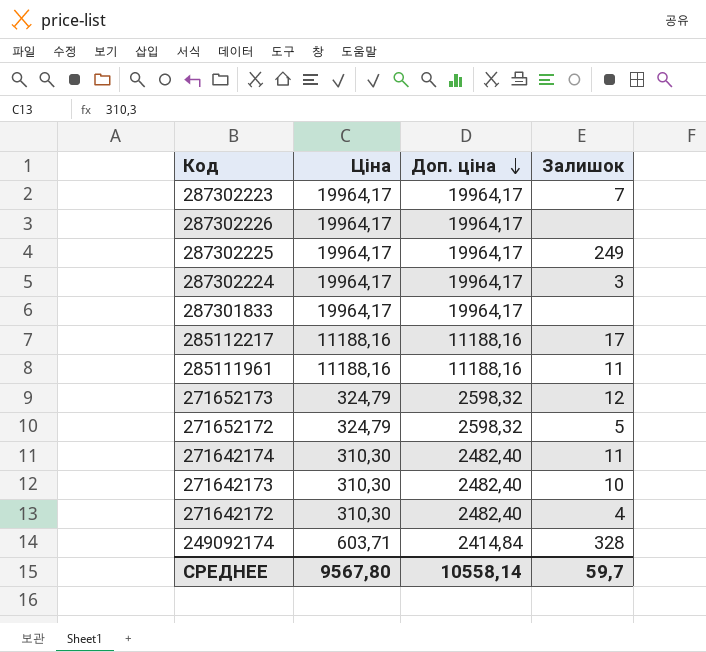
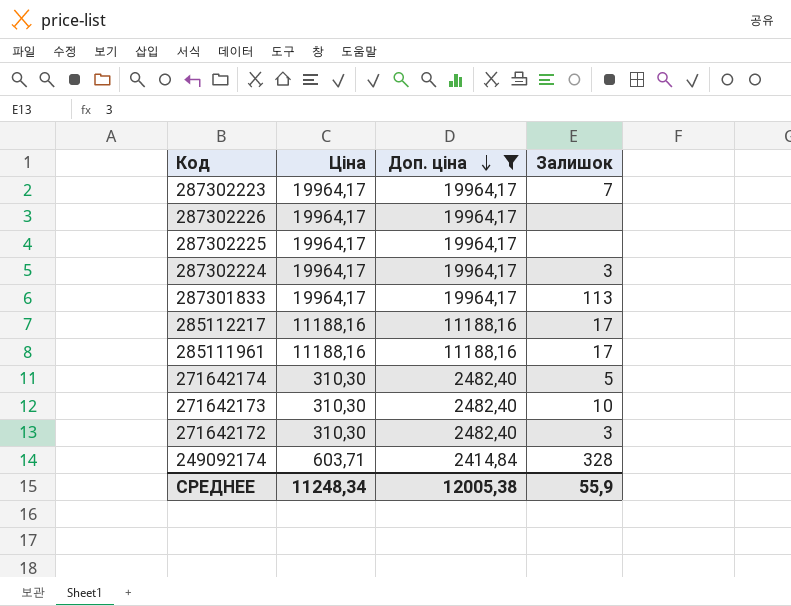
filter: none -> Доп. ціна != 2598,32
287302225 | Залишок: 249 -> none
287301833 | Залишок: none -> 113
285111961 | Залишок: 11 -> 17
271642174 | Залишок: 11 -> 5
271642172 | Залишок: 4 -> 3
СРЕДНЕЕ | Ціна: 9567,80 -> 11248,34
СРЕДНЕЕ | Доп. ціна: 10558,14 -> 12005,38
СРЕДНЕЕ | Залишок: 59,7 -> 55,9

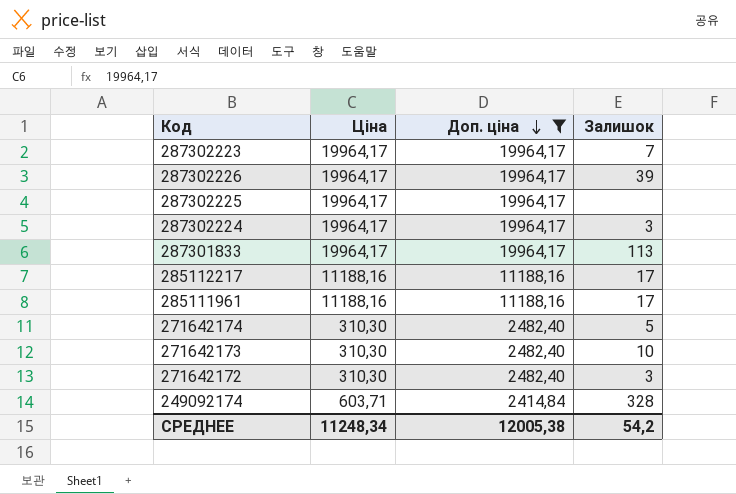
287302226 | Залишок: none -> 39
СРЕДНЕЕ | Залишок: 55,9 -> 54,2

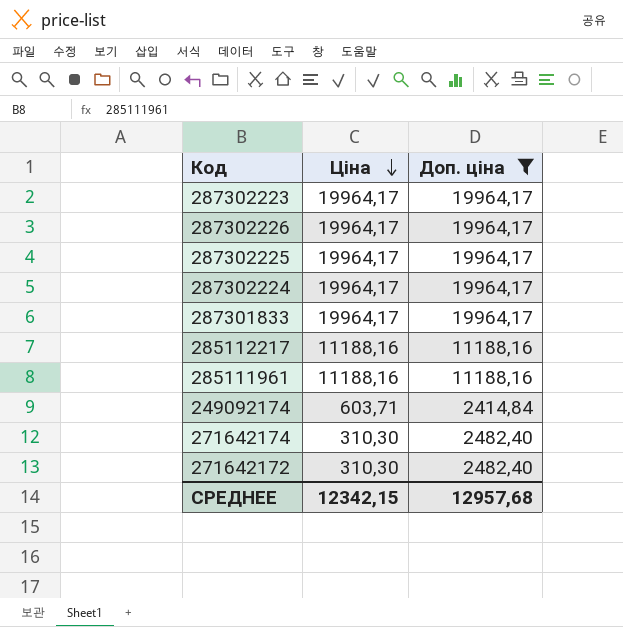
row order: Доп. ціна descending -> Ціна descending
column Залишок | position: 4 -> none
row 271642173: 310,30 | 2482,40 | 10 -> none
СРЕДНЕЕ | Ціна: 11248,34 -> 12342,15
СРЕДНЕЕ | Доп. ціна: 12005,38 -> 12957,68

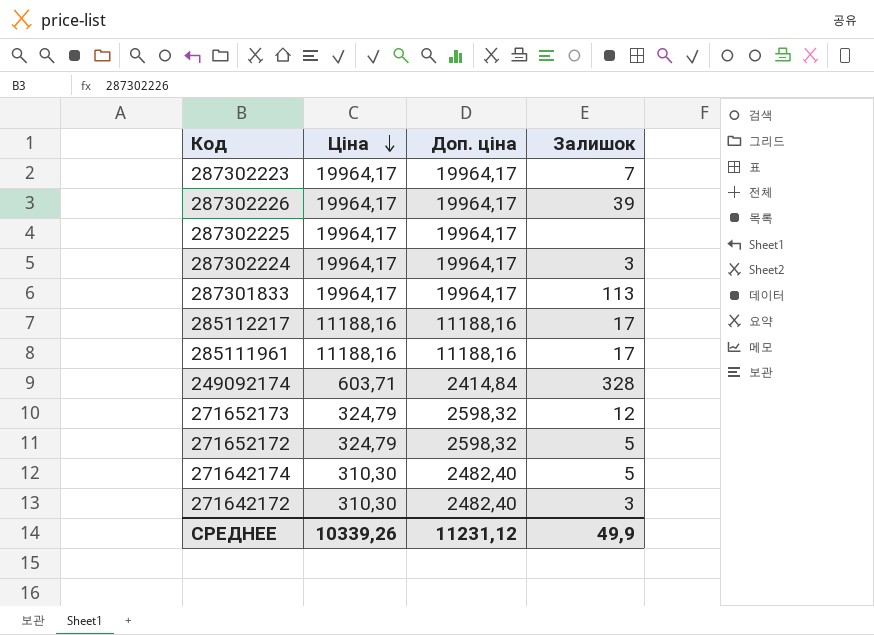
filter: Доп. ціна != 2598,32 -> none
column Залишок | position: none -> 4
СРЕДНЕЕ | Ціна: 12342,15 -> 10339,26
СРЕДНЕЕ | Доп. ціна: 12957,68 -> 11231,12

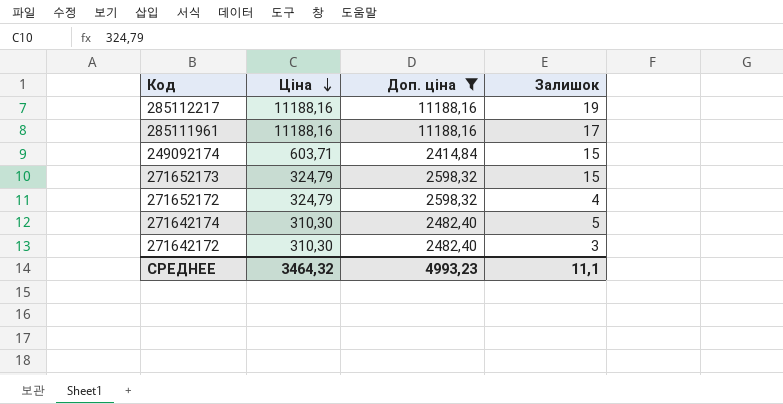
filter: none -> Доп. ціна != 19964,17
285112217 | Залишок: 17 -> 19
249092174 | Залишок: 328 -> 15
271652173 | Залишок: 12 -> 15
271652172 | Залишок: 5 -> 4
СРЕДНЕЕ | Ціна: 10339,26 -> 3464,32
СРЕДНЕЕ | Доп. ціна: 11231,12 -> 4993,23
СРЕДНЕЕ | Залишок: 49,9 -> 11,1

